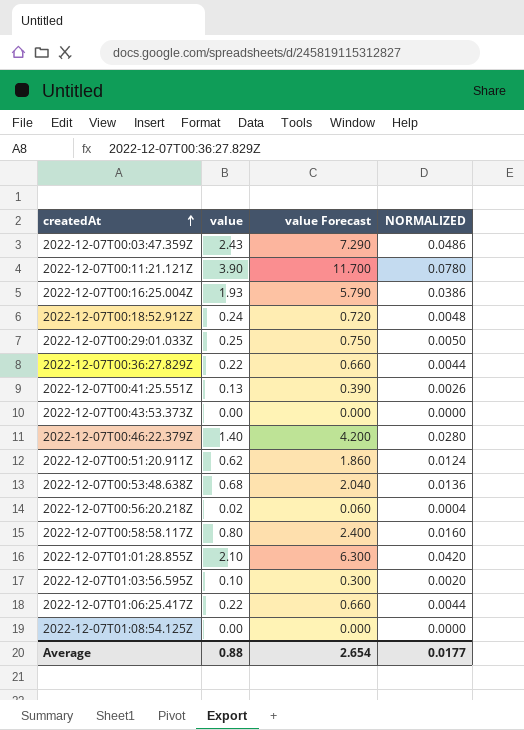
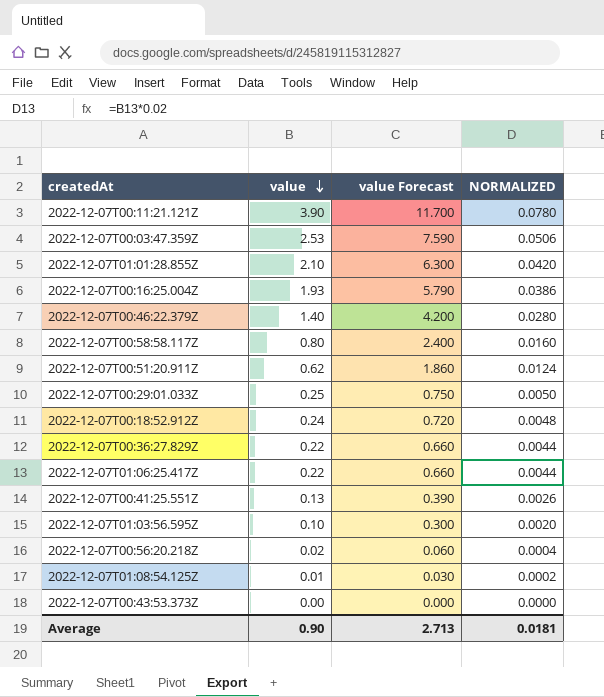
row order: createdAt ascending -> value descending
row 2022-12-07T00:53:48.638Z: 0.68 | 2.040 | 0.0136 -> none
2022-12-07T00:03:47.359Z | value: 2.43 -> 2.53
2022-12-07T00:03:47.359Z | value Forecast: 7.290 -> 7.590
2022-12-07T00:03:47.359Z | NORMALIZED: 0.0486 -> 0.0506
2022-12-07T01:08:54.125Z | value: 0.00 -> 0.01
2022-12-07T01:08:54.125Z | value Forecast: 0.000 -> 0.030
2022-12-07T01:08:54.125Z | NORMALIZED: 0.0000 -> 0.0002
Average | value: 0.88 -> 0.90
Average | value Forecast: 2.654 -> 2.713
Average | NORMALIZED: 0.0177 -> 0.0181

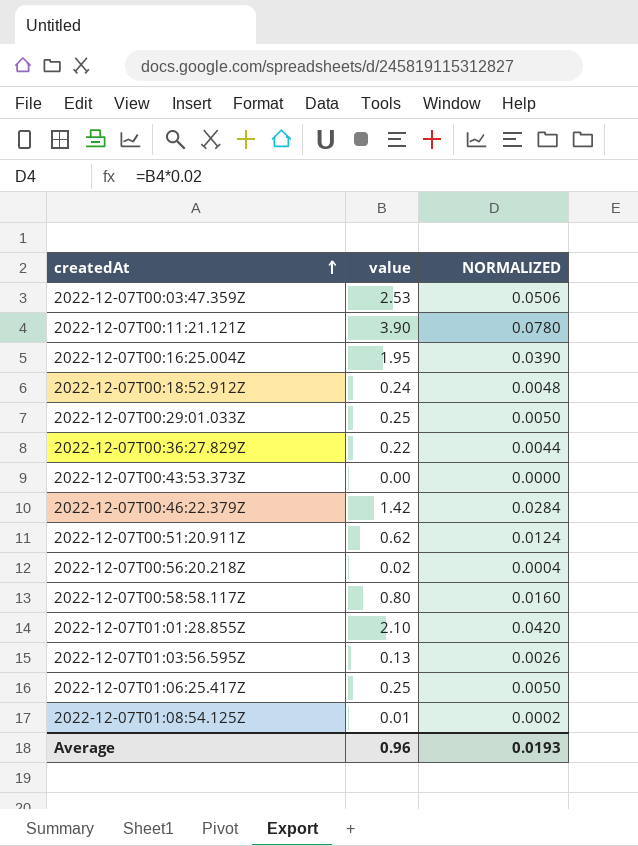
row order: value descending -> createdAt ascending
column value Forecast | formula: [value] * 3 -> none
row 2022-12-07T00:41:25.551Z: 0.13 | 0.390 | 0.0026 -> none
2022-12-07T00:16:25.004Z | value: 1.93 -> 1.95
2022-12-07T00:16:25.004Z | NORMALIZED: 0.0386 -> 0.0390
2022-12-07T00:46:22.379Z | value: 1.40 -> 1.42
2022-12-07T00:46:22.379Z | NORMALIZED: 0.0280 -> 0.0284
2022-12-07T01:03:56.595Z | value: 0.10 -> 0.13
2022-12-07T01:03:56.595Z | NORMALIZED: 0.0020 -> 0.0026
2022-12-07T01:06:25.417Z | value: 0.22 -> 0.25
2022-12-07T01:06:25.417Z | NORMALIZED: 0.0044 -> 0.0050
Average | value: 0.90 -> 0.96
Average | NORMALIZED: 0.0181 -> 0.0193

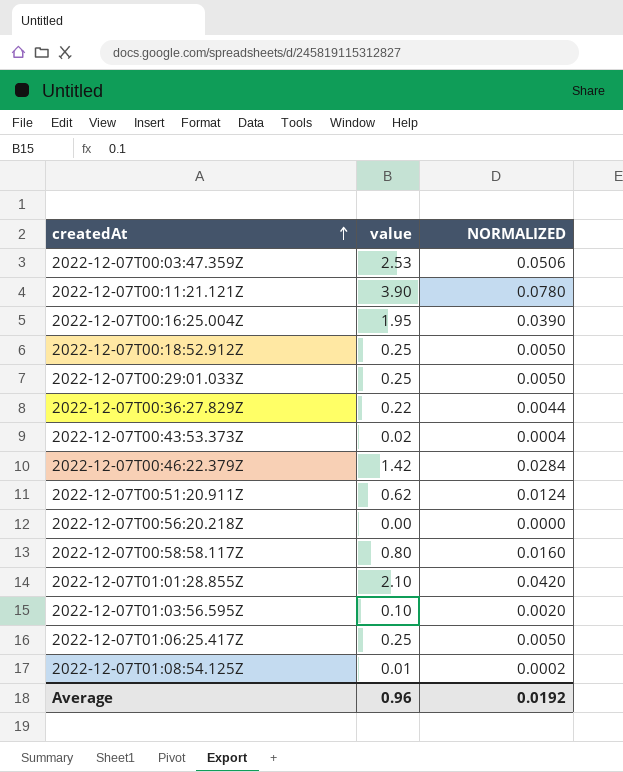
2022-12-07T00:18:52.912Z | value: 0.24 -> 0.25
2022-12-07T00:18:52.912Z | NORMALIZED: 0.0048 -> 0.0050
2022-12-07T00:43:53.373Z | value: 0.00 -> 0.02
2022-12-07T00:43:53.373Z | NORMALIZED: 0.0000 -> 0.0004
2022-12-07T00:56:20.218Z | value: 0.02 -> 0.00
2022-12-07T00:56:20.218Z | NORMALIZED: 0.0004 -> 0.0000
2022-12-07T01:03:56.595Z | value: 0.13 -> 0.10
2022-12-07T01:03:56.595Z | NORMALIZED: 0.0026 -> 0.0020
Average | NORMALIZED: 0.0193 -> 0.0192

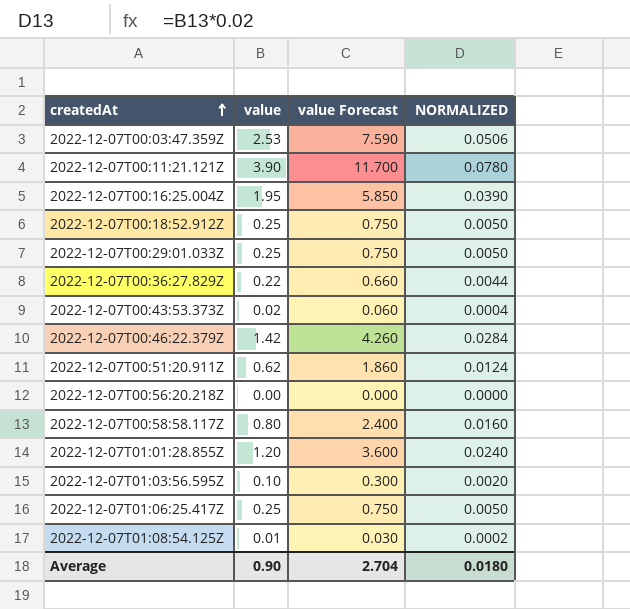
column value Forecast | formula: none -> [value] * 3
2022-12-07T01:01:28.855Z | value: 2.10 -> 1.20
2022-12-07T01:01:28.855Z | NORMALIZED: 0.0420 -> 0.0240
Average | value: 0.96 -> 0.90
Average | NORMALIZED: 0.0192 -> 0.0180

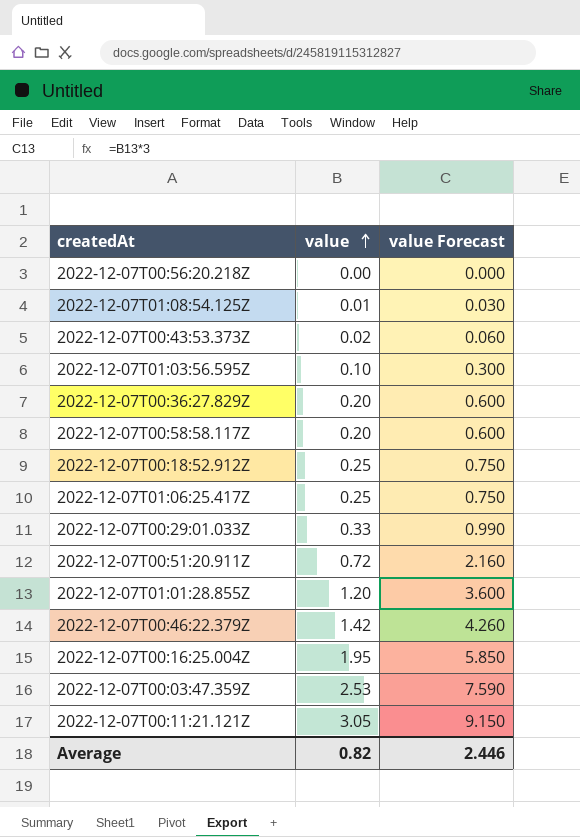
row order: createdAt ascending -> value ascending
column NORMALIZED | formula: [value] * 0.02 -> none
2022-12-07T00:36:27.829Z | value: 0.22 -> 0.20
2022-12-07T00:36:27.829Z | value Forecast: 0.660 -> 0.600
2022-12-07T00:58:58.117Z | value: 0.80 -> 0.20
2022-12-07T00:58:58.117Z | value Forecast: 2.400 -> 0.600
2022-12-07T00:29:01.033Z | value: 0.25 -> 0.33
2022-12-07T00:29:01.033Z | value Forecast: 0.750 -> 0.990
2022-12-07T00:51:20.911Z | value: 0.62 -> 0.72
2022-12-07T00:51:20.911Z | value Forecast: 1.860 -> 2.160
2022-12-07T00:11:21.121Z | value: 3.90 -> 3.05
2022-12-07T00:11:21.121Z | value Forecast: 11.700 -> 9.150
Average | value: 0.90 -> 0.82
Average | value Forecast: 2.704 -> 2.446

